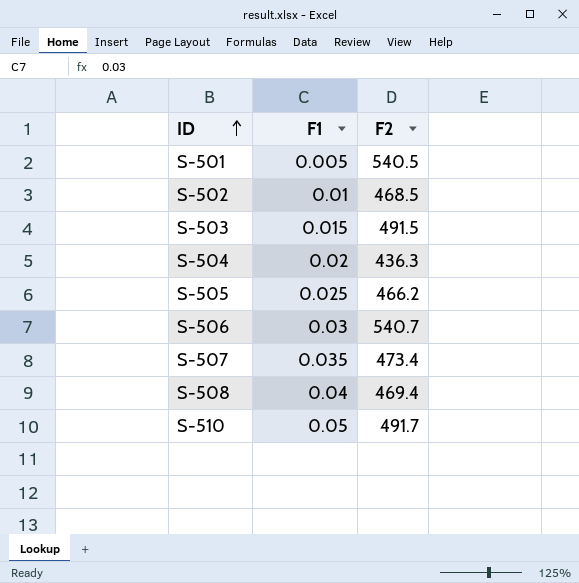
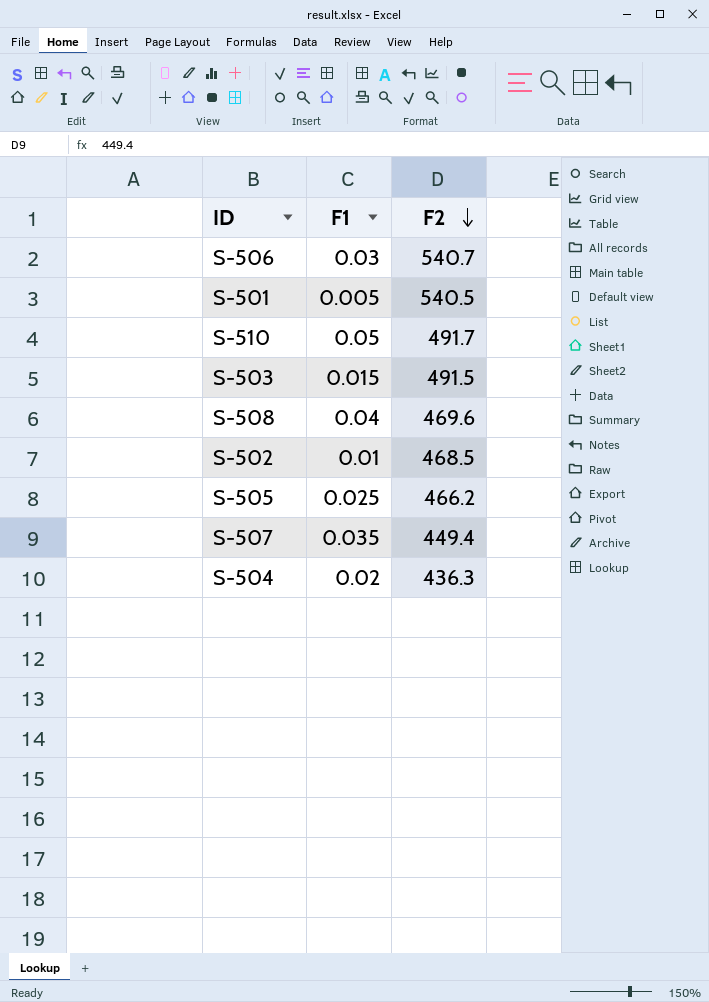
row order: ID ascending -> F2 descending
S-508 | F2: 469.4 -> 469.6
S-507 | F2: 473.4 -> 449.4

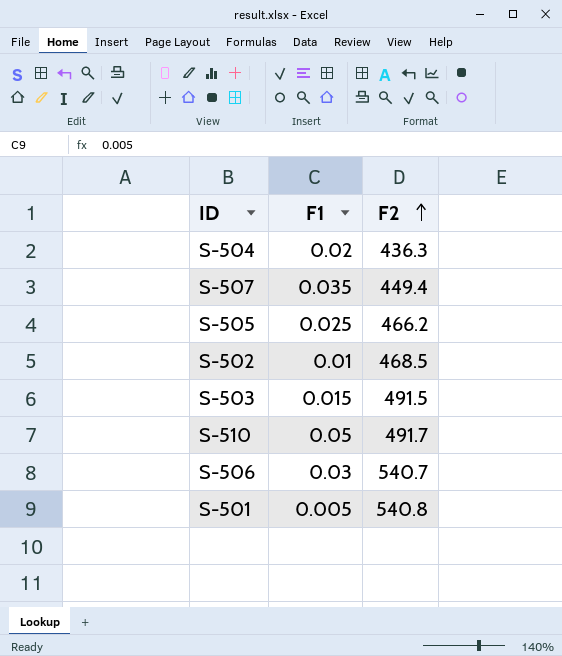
row order: F2 descending -> F2 ascending
row S-508: 0.04 | 469.6 -> none
S-501 | F2: 540.5 -> 540.8

